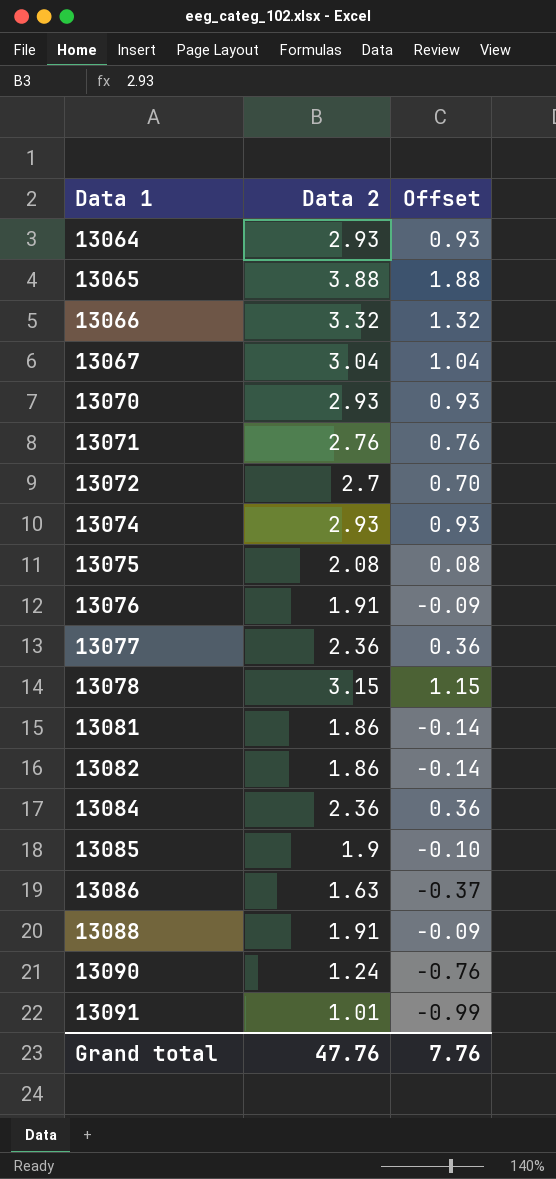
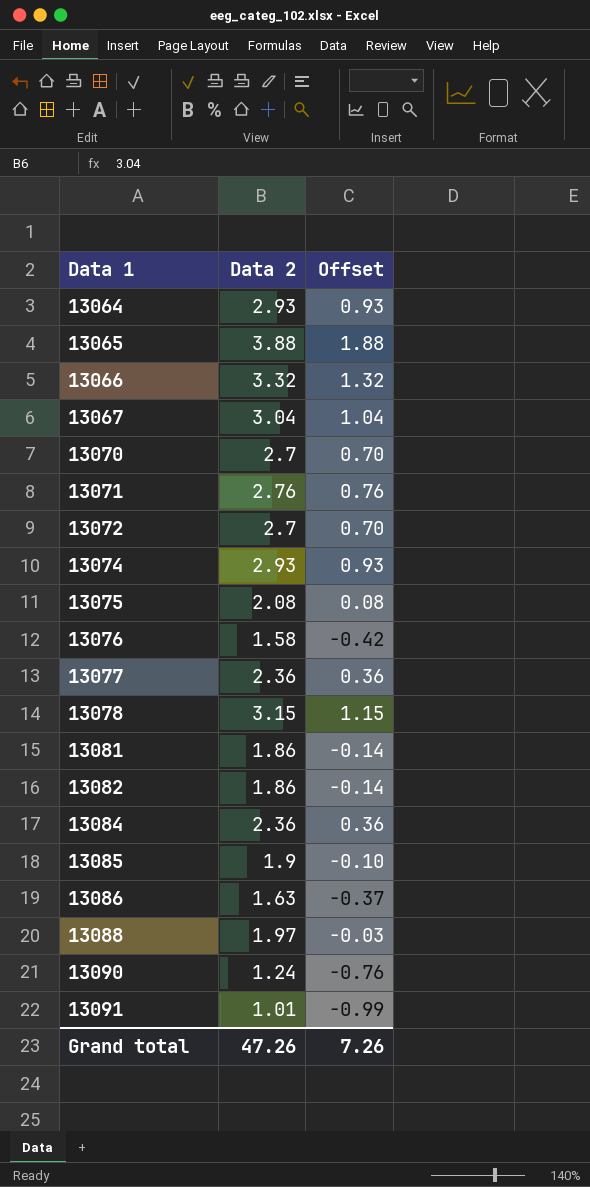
13070 | Data 2: 2.93 -> 2.7
13070 | Offset: 0.93 -> 0.70
13076 | Data 2: 1.91 -> 1.58
13076 | Offset: -0.09 -> -0.42
13088 | Data 2: 1.91 -> 1.97
13088 | Offset: -0.09 -> -0.03
Grand total | Data 2: 47.76 -> 47.26
Grand total | Offset: 7.76 -> 7.26

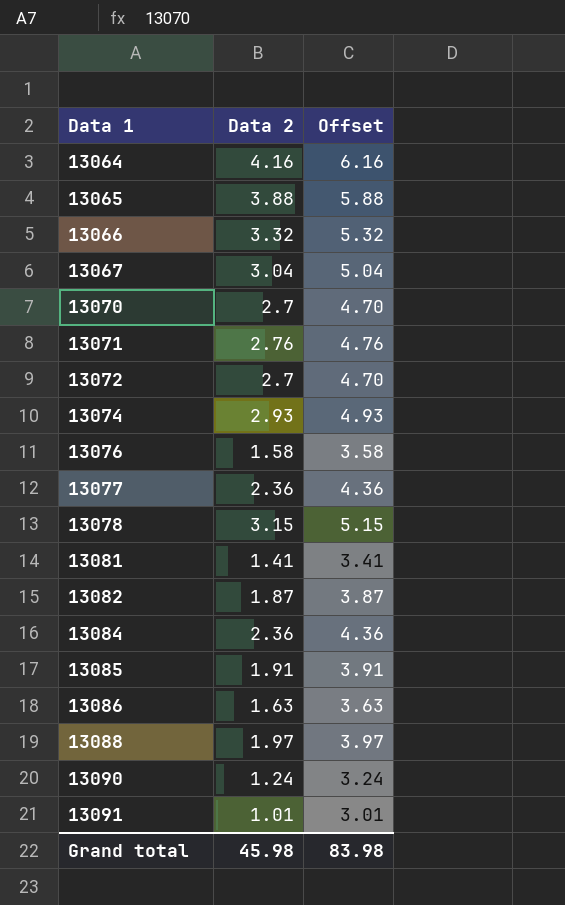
column Offset | formula: [Data 2] - 2 -> [Data 2] + 2
row 13075: 2.08 | 0.08 -> none
13064 | Data 2: 2.93 -> 4.16
13081 | Data 2: 1.86 -> 1.41
13082 | Data 2: 1.86 -> 1.87
13085 | Data 2: 1.9 -> 1.91
Grand total | Data 2: 47.26 -> 45.98
Grand total | Offset: 7.26 -> 83.98

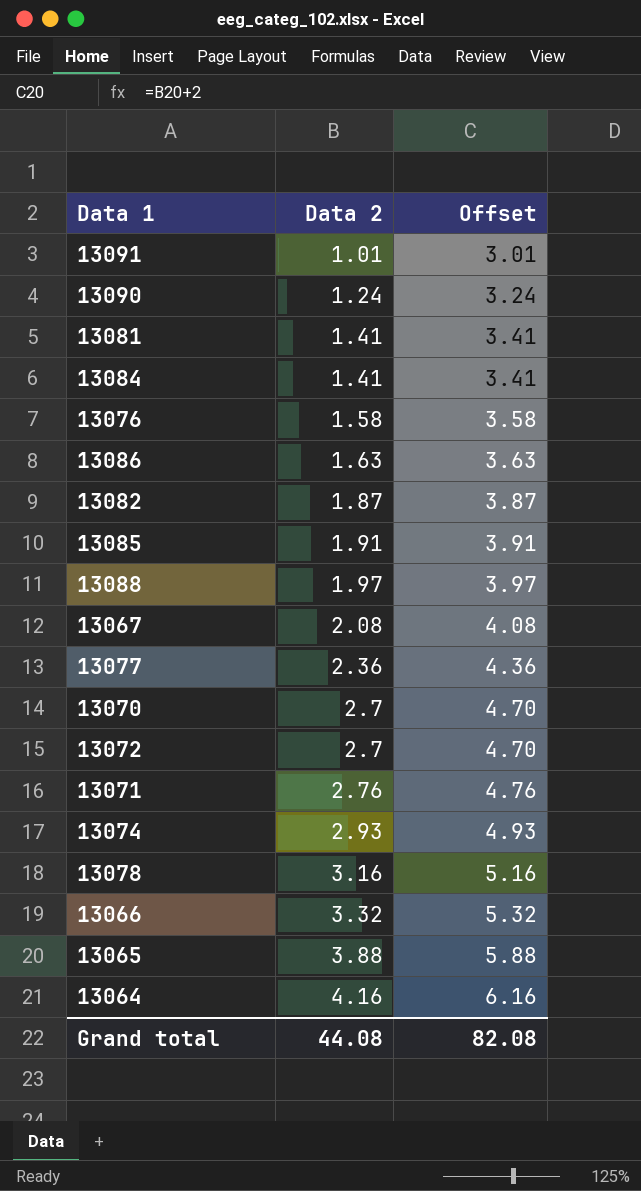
row order: Data 1 ascending -> Data 2 ascending
13084 | Data 2: 2.36 -> 1.41
13084 | Offset: 4.36 -> 3.41
13067 | Data 2: 3.04 -> 2.08
13067 | Offset: 5.04 -> 4.08
13078 | Data 2: 3.15 -> 3.16
13078 | Offset: 5.15 -> 5.16
Grand total | Data 2: 45.98 -> 44.08
Grand total | Offset: 83.98 -> 82.08

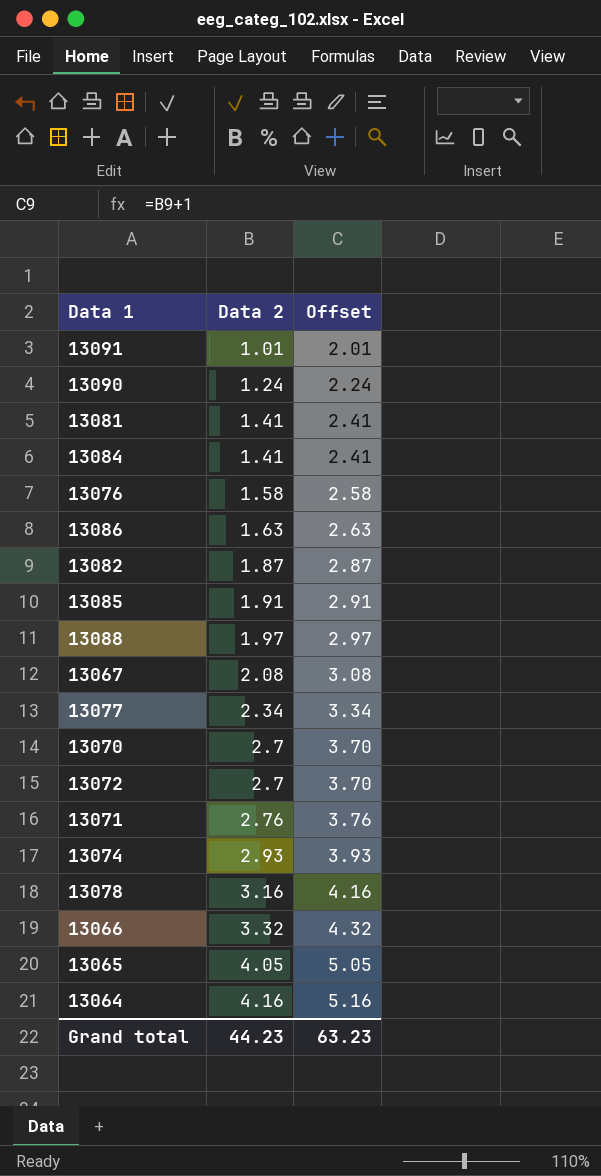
column Offset | formula: [Data 2] + 2 -> [Data 2] + 1
13077 | Data 2: 2.36 -> 2.34
13065 | Data 2: 3.88 -> 4.05
Grand total | Data 2: 44.08 -> 44.23
Grand total | Offset: 82.08 -> 63.23

